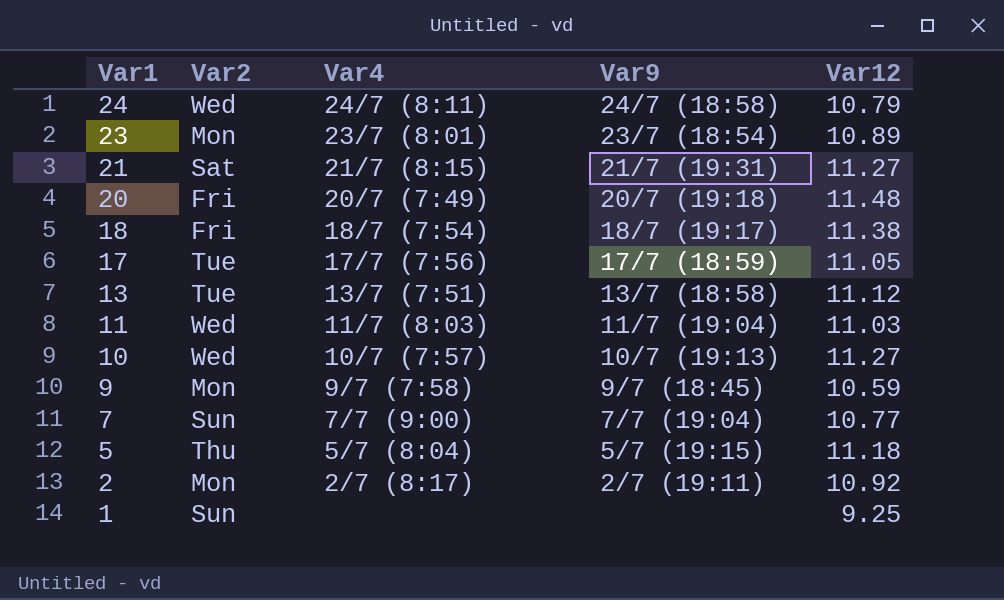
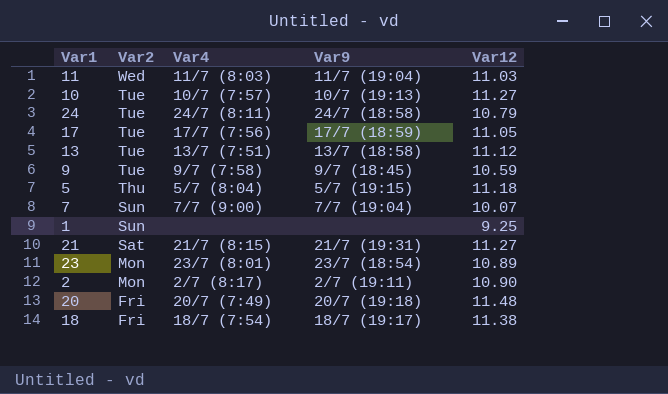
row order: Var1 descending -> Var2 descending
10 | Var2: Wed -> Tue
24 | Var2: Wed -> Tue
9 | Var2: Mon -> Tue
7 | Var12: 10.77 -> 10.07
2 | Var12: 10.92 -> 10.90

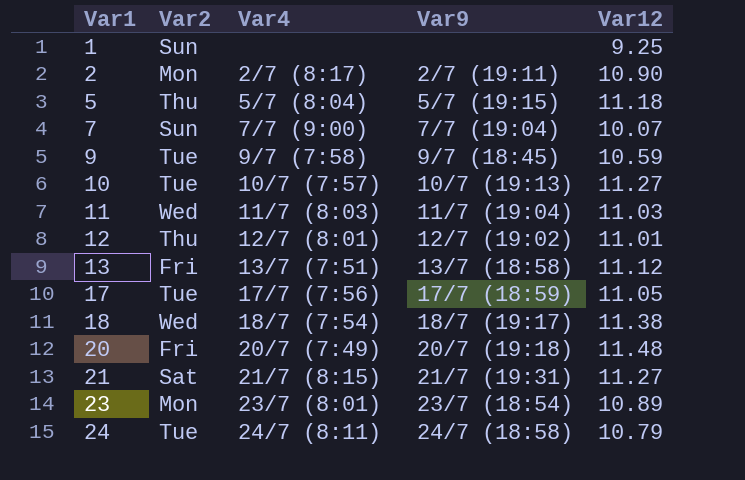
row order: Var2 descending -> Var1 ascending
row 12: none -> Thu | 12/7 (8:01) | 12/7 (19:02) | 11.01
13 | Var2: Tue -> Fri
18 | Var2: Fri -> Wed

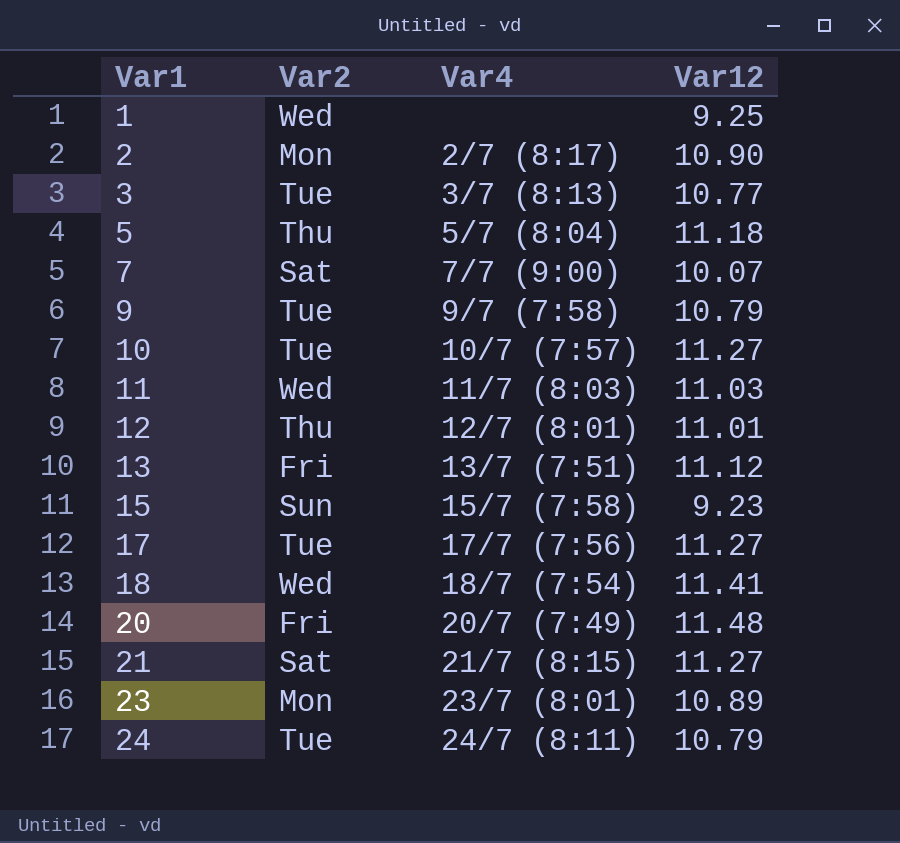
column Var9 | position: 4 -> none
1 | Var2: Sun -> Wed
row 3: none -> Tue | 3/7 (8:13) | 10.77
7 | Var2: Sun -> Sat
9 | Var12: 10.59 -> 10.79
row 15: none -> Sun | 15/7 (7:58) | 9.23
17 | Var12: 11.05 -> 11.27
18 | Var12: 11.38 -> 11.41

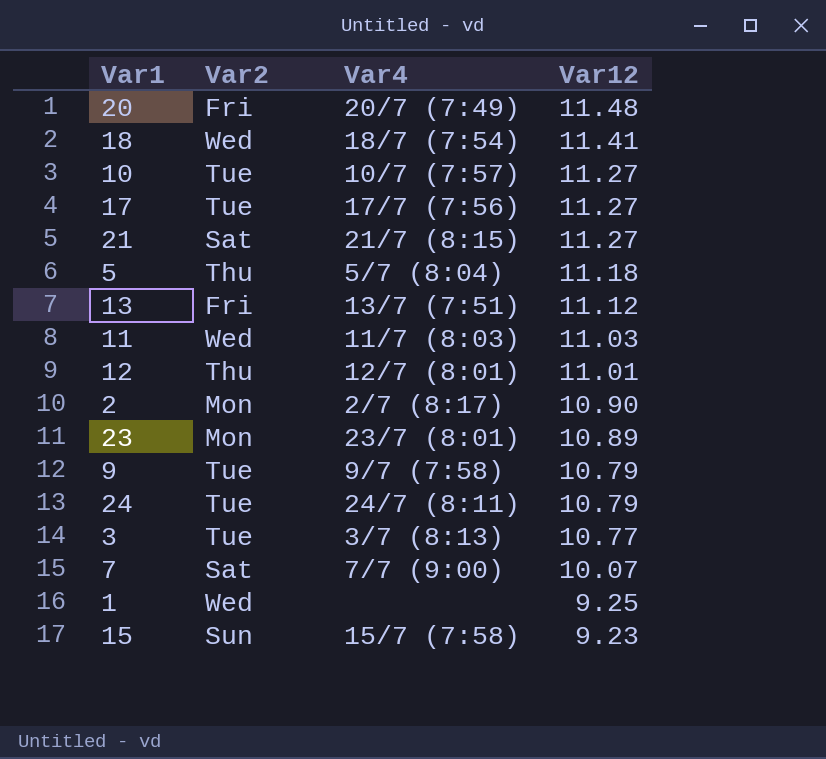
row order: Var1 ascending -> Var12 descending

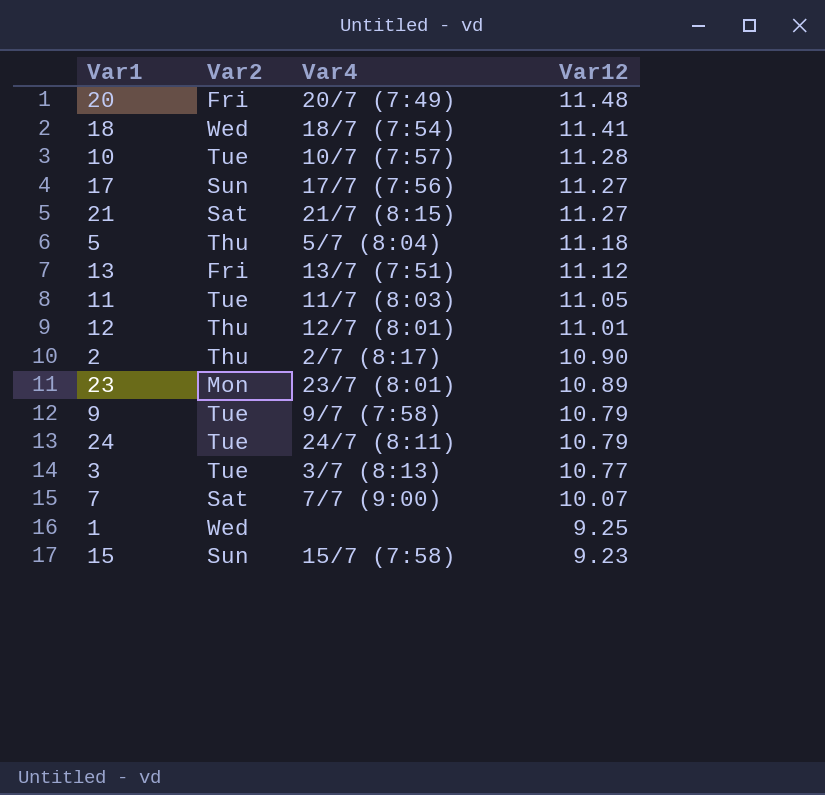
10 | Var12: 11.27 -> 11.28
17 | Var2: Tue -> Sun
11 | Var2: Wed -> Tue
11 | Var12: 11.03 -> 11.05
2 | Var2: Mon -> Thu

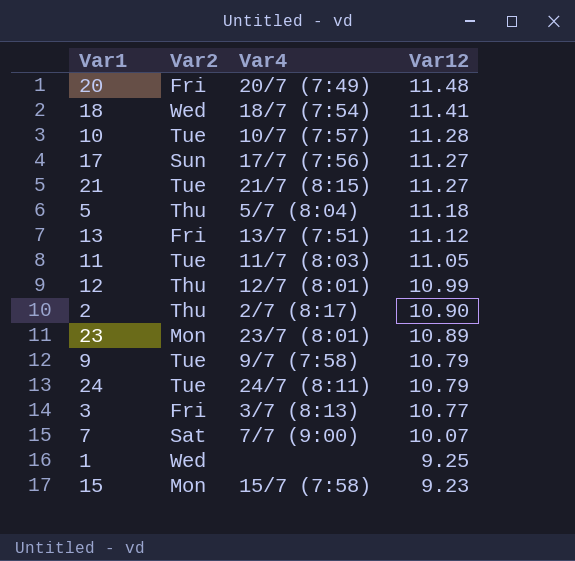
21 | Var2: Sat -> Tue
12 | Var12: 11.01 -> 10.99
3 | Var2: Tue -> Fri
15 | Var2: Sun -> Mon

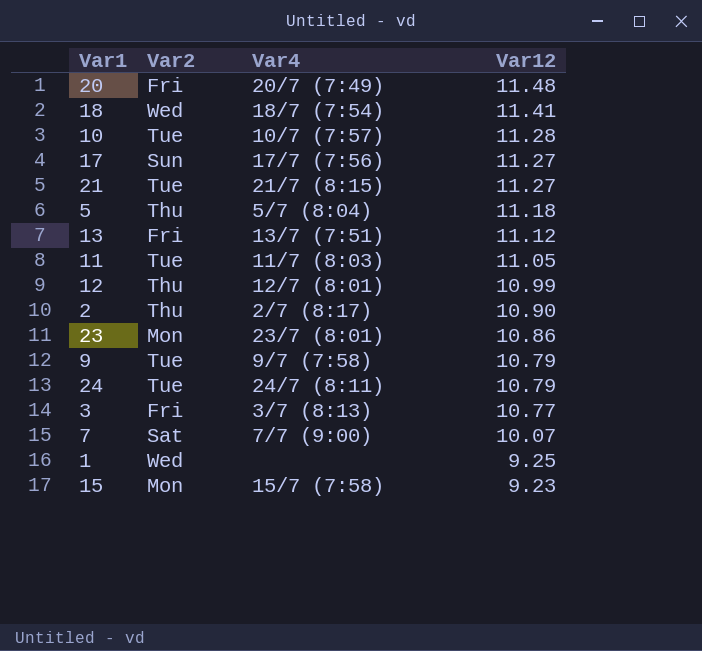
23 | Var12: 10.89 -> 10.86

